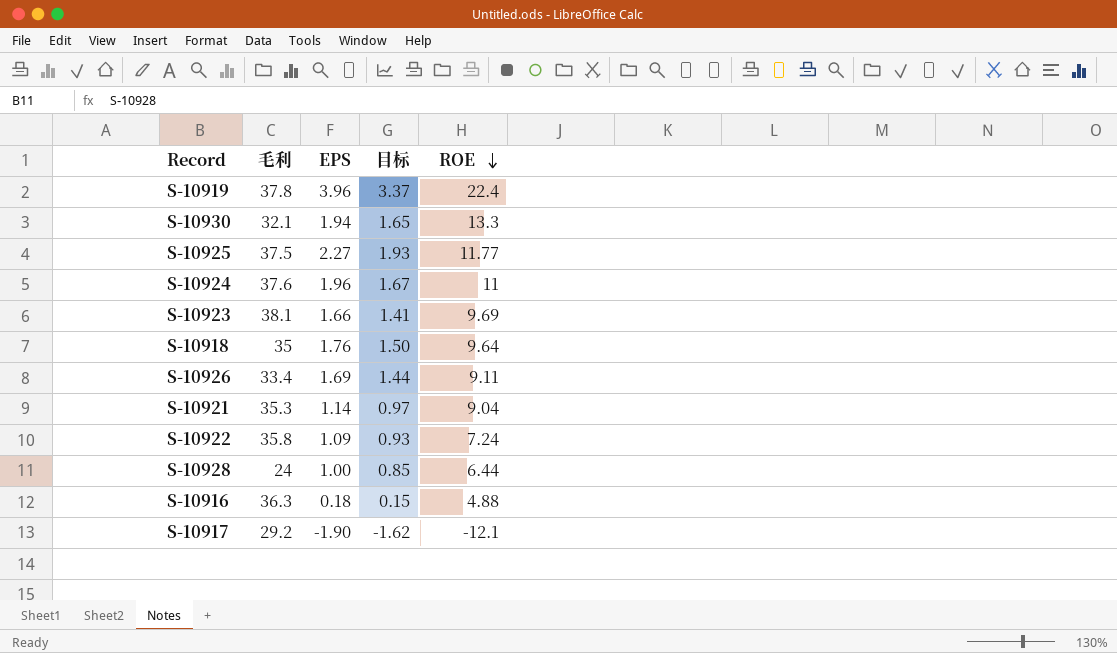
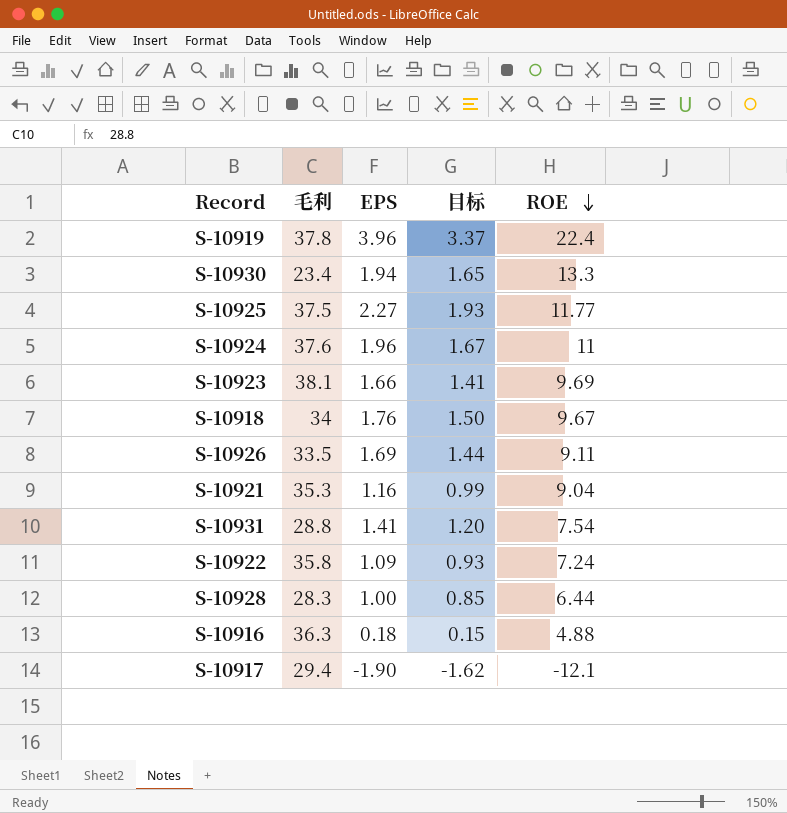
S-10930 | 毛利: 32.1 -> 23.4
S-10918 | 毛利: 35 -> 34
S-10918 | ROE: 9.64 -> 9.67
S-10926 | 毛利: 33.4 -> 33.5
S-10921 | EPS: 1.14 -> 1.16
S-10921 | 目标: 0.97 -> 0.99
row S-10931: none -> 28.8 | 1.41 | 1.20 | 7.54
S-10928 | 毛利: 24 -> 28.3
S-10917 | 毛利: 29.2 -> 29.4

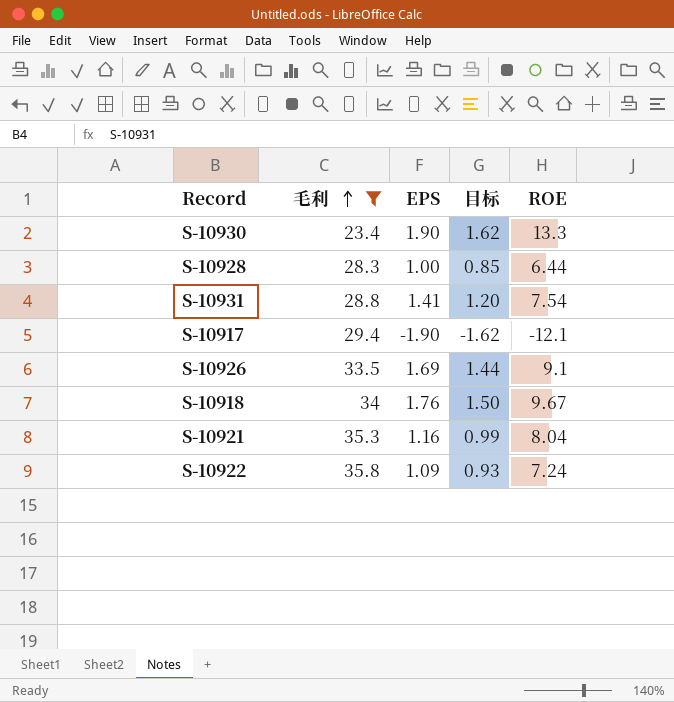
filter: none -> 毛利 <= 35.8
row order: ROE descending -> 毛利 ascending
S-10930 | EPS: 1.94 -> 1.90
S-10930 | 目标: 1.65 -> 1.62
S-10926 | ROE: 9.11 -> 9.1
S-10921 | ROE: 9.04 -> 8.04

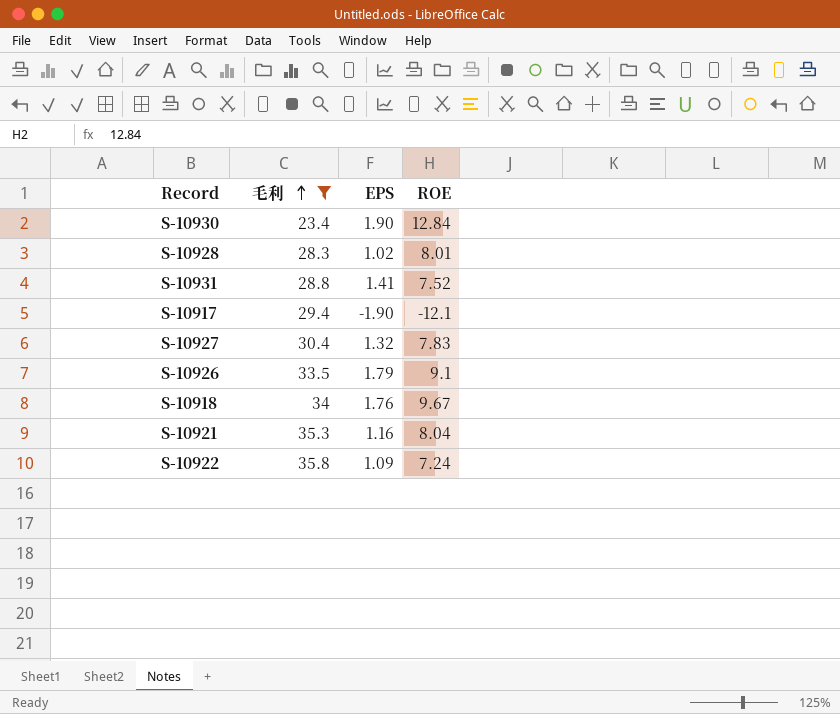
column 目标 | formula: [EPS] * 0.85 -> none
S-10930 | ROE: 13.3 -> 12.84
S-10928 | EPS: 1.00 -> 1.02
S-10928 | ROE: 6.44 -> 8.01
S-10931 | ROE: 7.54 -> 7.52
row S-10927: none -> 30.4 | 1.32 | 7.83
S-10926 | EPS: 1.69 -> 1.79

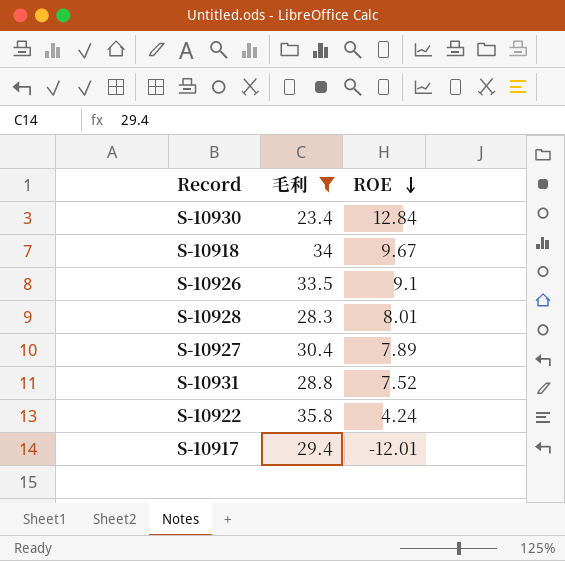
row order: 毛利 ascending -> ROE descending
column EPS | position: 3 -> none
row S-10921: 35.3 | 1.16 | 8.04 -> none
S-10927 | ROE: 7.83 -> 7.89
S-10922 | ROE: 7.24 -> 4.24
S-10917 | ROE: -12.1 -> -12.01

